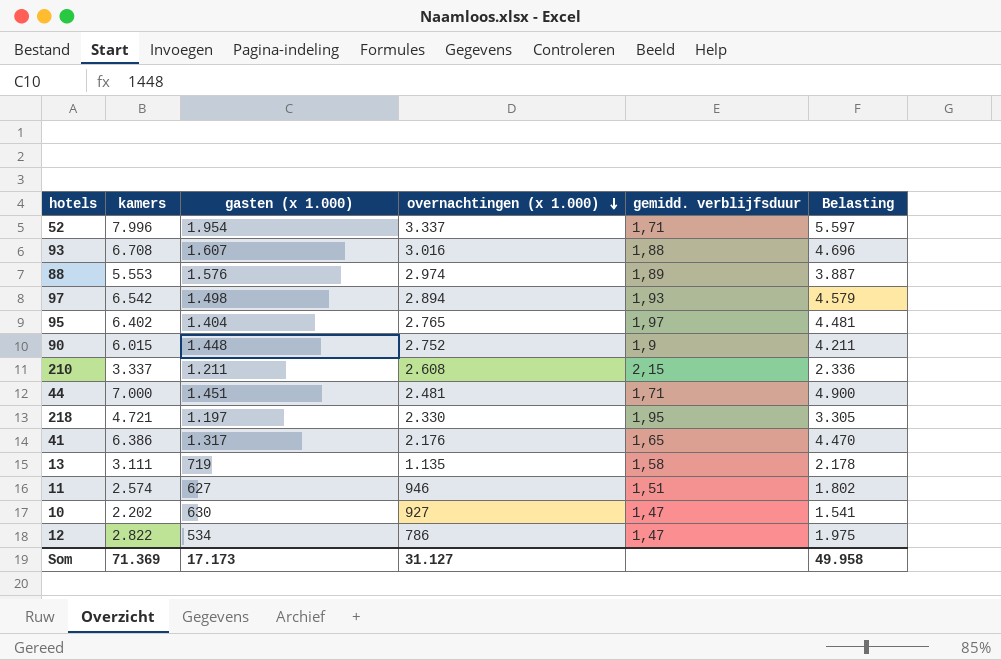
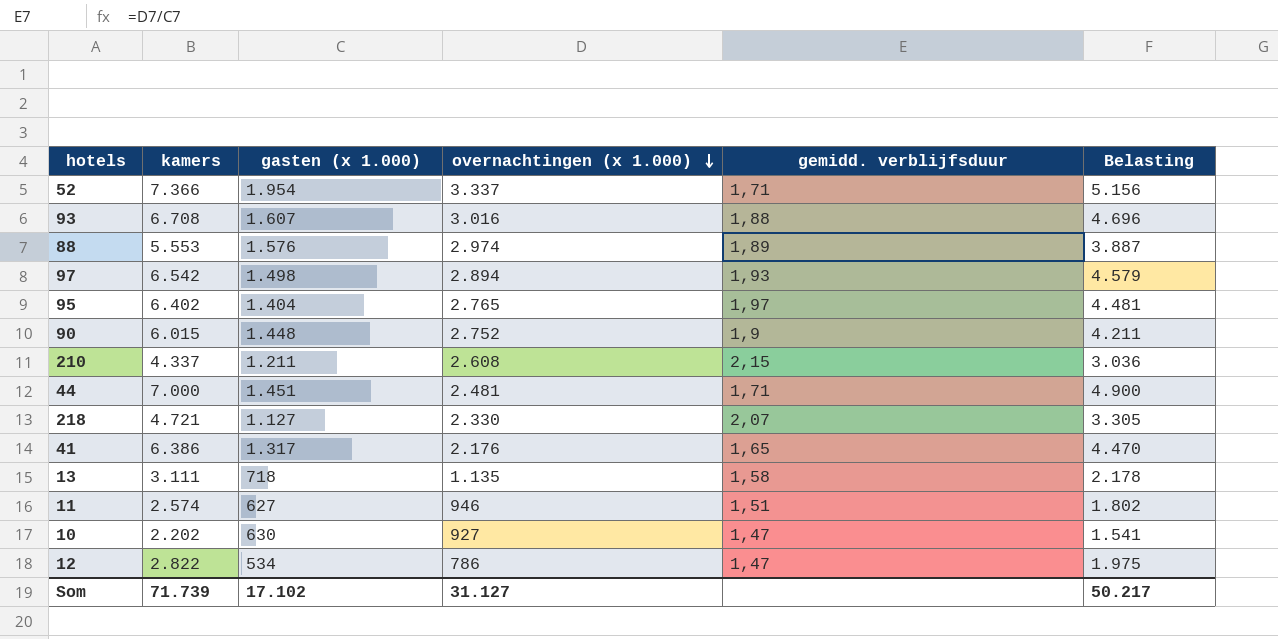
52 | kamers: 7.996 -> 7.366
52 | Belasting: 5.597 -> 5.156
210 | kamers: 3.337 -> 4.337
210 | Belasting: 2.336 -> 3.036
218 | gasten (x 1.000): 1.197 -> 1.127
218 | gemidd. verblijfsduur: 1,95 -> 2,07
13 | gasten (x 1.000): 719 -> 718
Som | kamers: 71.369 -> 71.739
Som | gasten (x 1.000): 17.173 -> 17.102
Som | Belasting: 49.958 -> 50.217

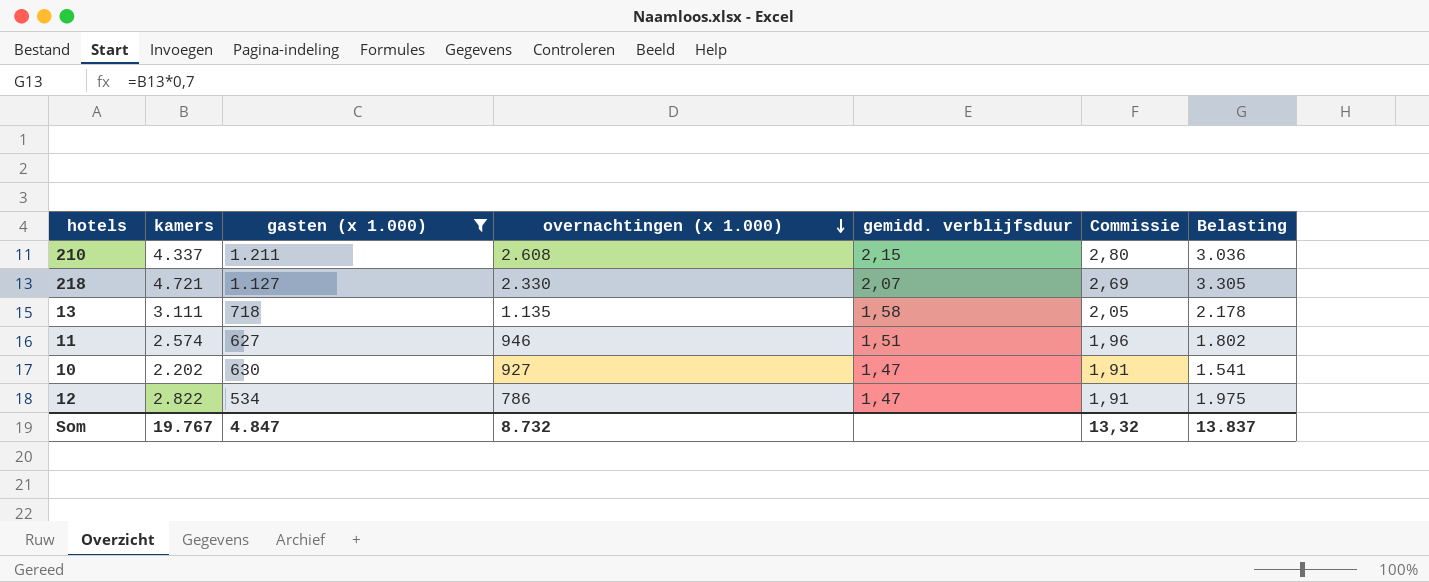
filter: none -> gasten (x 1.000) <= 1.211
column Commissie | formula: none -> [gemidd. verblijfsduur] * 1,3
Som | kamers: 71.739 -> 19.767
Som | gasten (x 1.000): 17.102 -> 4.847
Som | overnachtingen (x 1.000): 31.127 -> 8.732
Som | Belasting: 50.217 -> 13.837

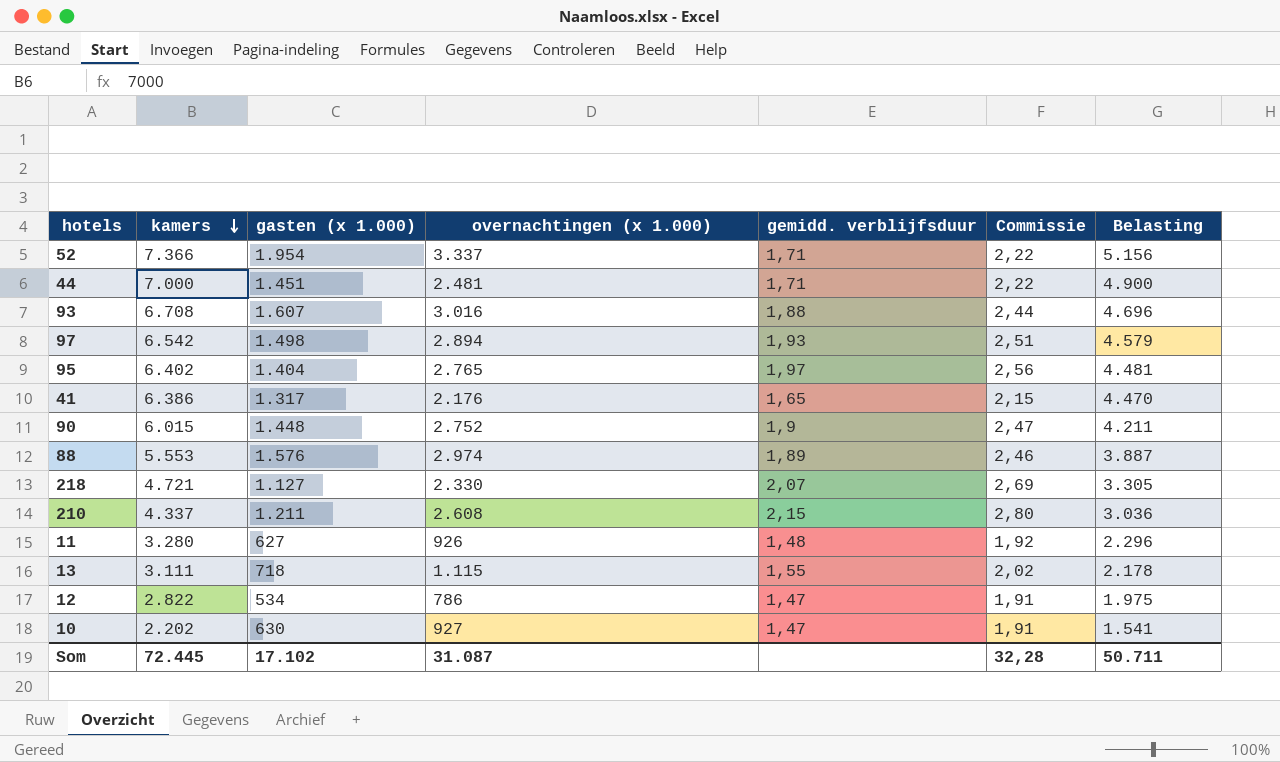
filter: gasten (x 1.000) <= 1.211 -> none
row order: overnachtingen (x 1.000) descending -> kamers descending
11 | kamers: 2.574 -> 3.280
11 | overnachtingen (x 1.000): 946 -> 926
11 | gemidd. verblijfsduur: 1,51 -> 1,48
11 | Commissie: 1,96 -> 1,92
11 | Belasting: 1.802 -> 2.296
13 | overnachtingen (x 1.000): 1.135 -> 1.115
13 | gemidd. verblijfsduur: 1,58 -> 1,55
13 | Commissie: 2,05 -> 2,02
Som | kamers: 19.767 -> 72.445
Som | gasten (x 1.000): 4.847 -> 17.102
Som | overnachtingen (x 1.000): 8.732 -> 31.087
Som | Commissie: 13,32 -> 32,28
Som | Belasting: 13.837 -> 50.711

